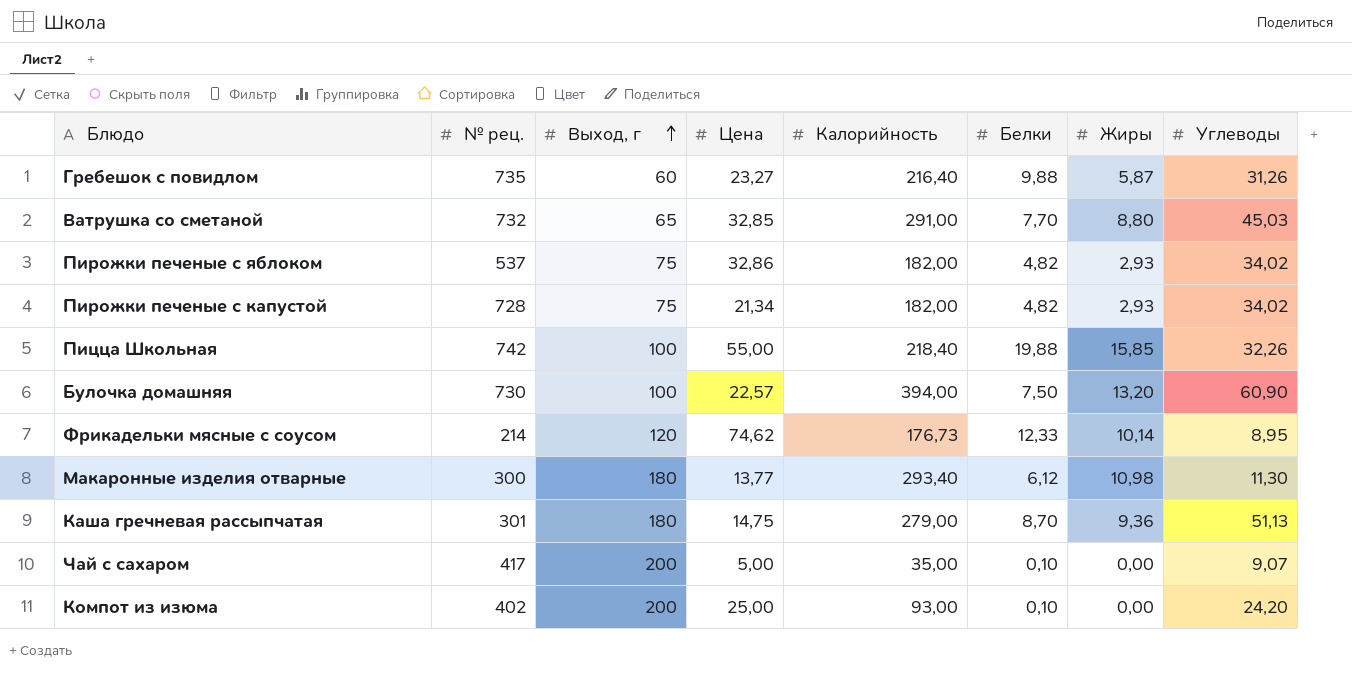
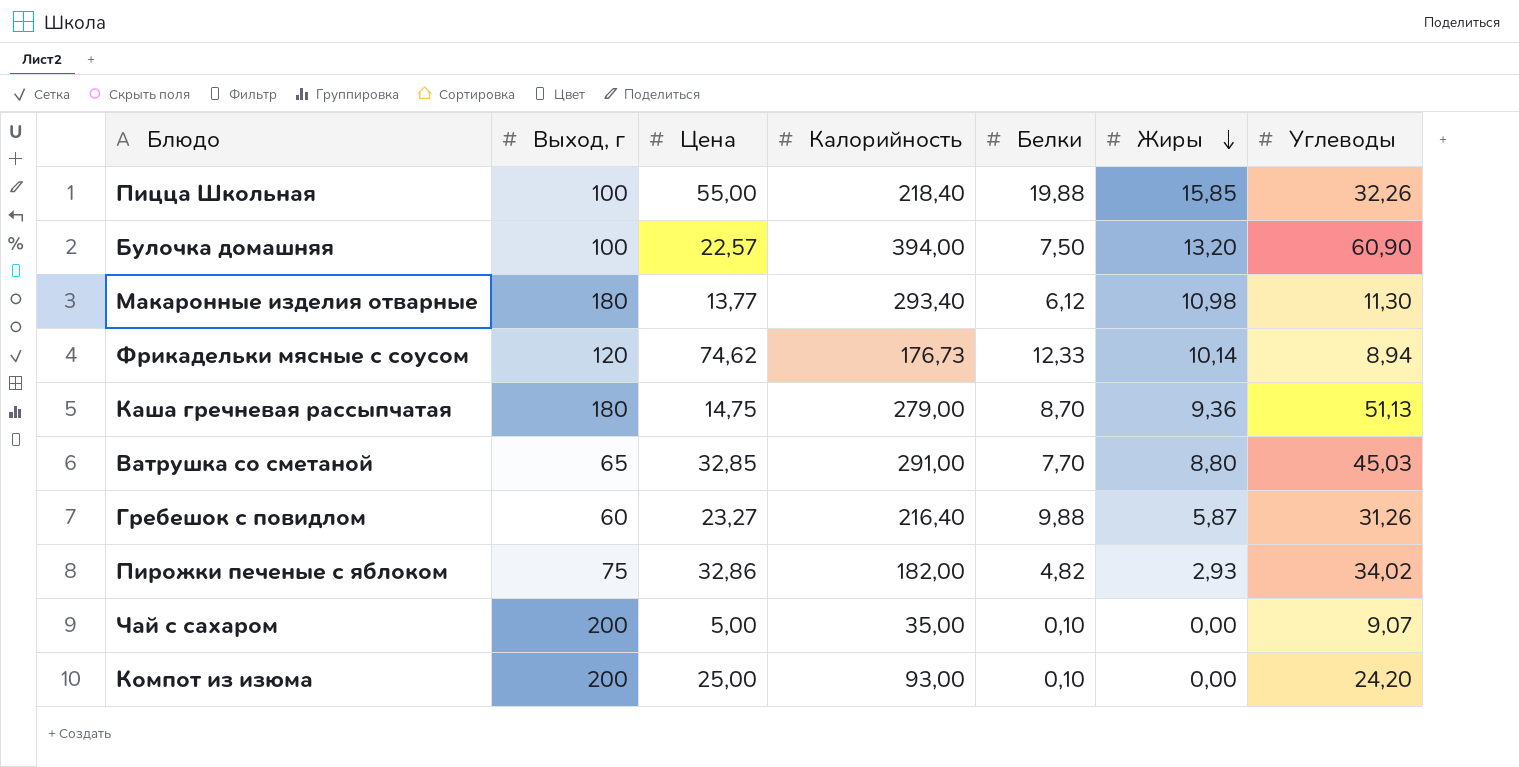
row order: Выход, г ascending -> Жиры descending
column № рец. | position: 2 -> none
row Пирожки печеные с капустой: 728 | 75 | 21,34 | 182,00 | 4,82 | 2,93 | 34,02 -> none
Фрикадельки мясные с соусом | Углеводы: 8,95 -> 8,94

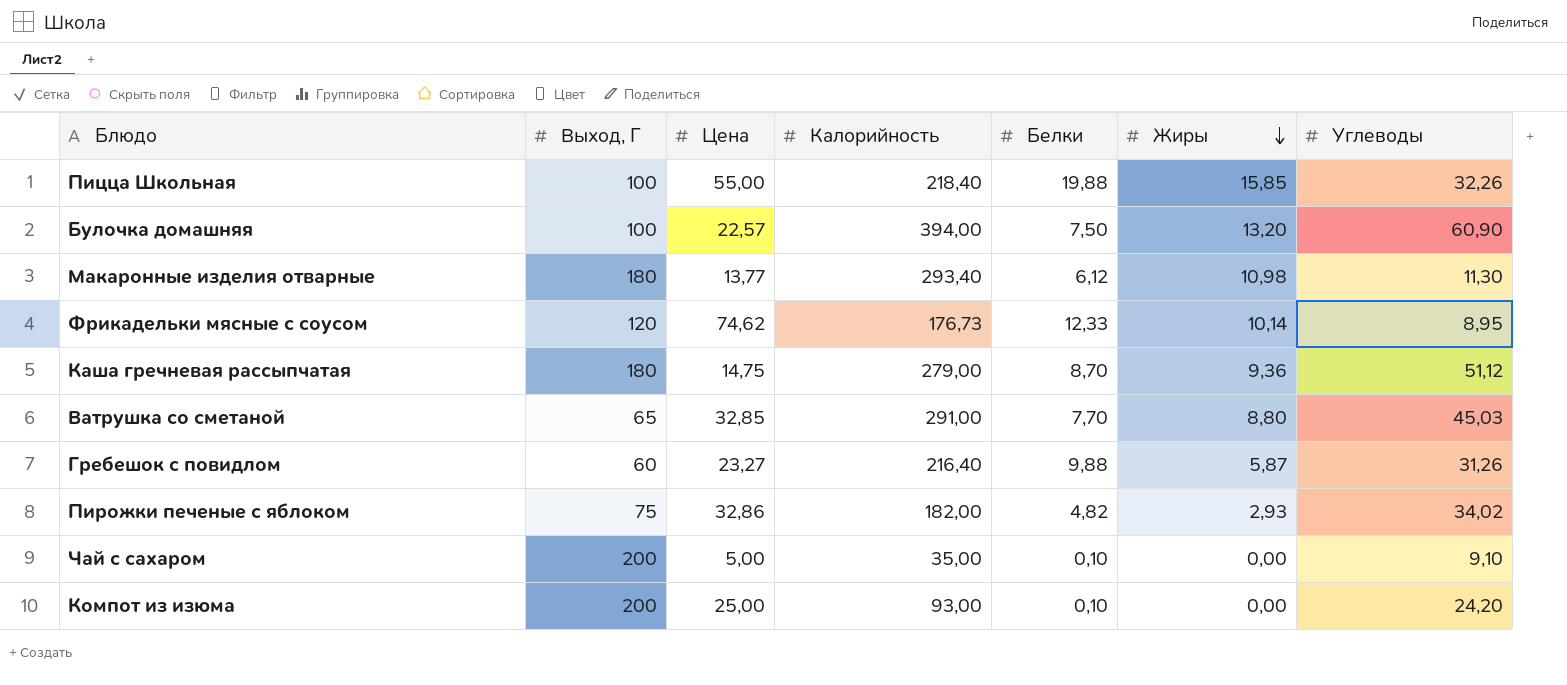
column name: Выход, г -> Выход, Г
Фрикадельки мясные с соусом | Углеводы: 8,94 -> 8,95
Каша гречневая рассыпчатая | Углеводы: 51,13 -> 51,12
Чай с сахаром | Углеводы: 9,07 -> 9,10

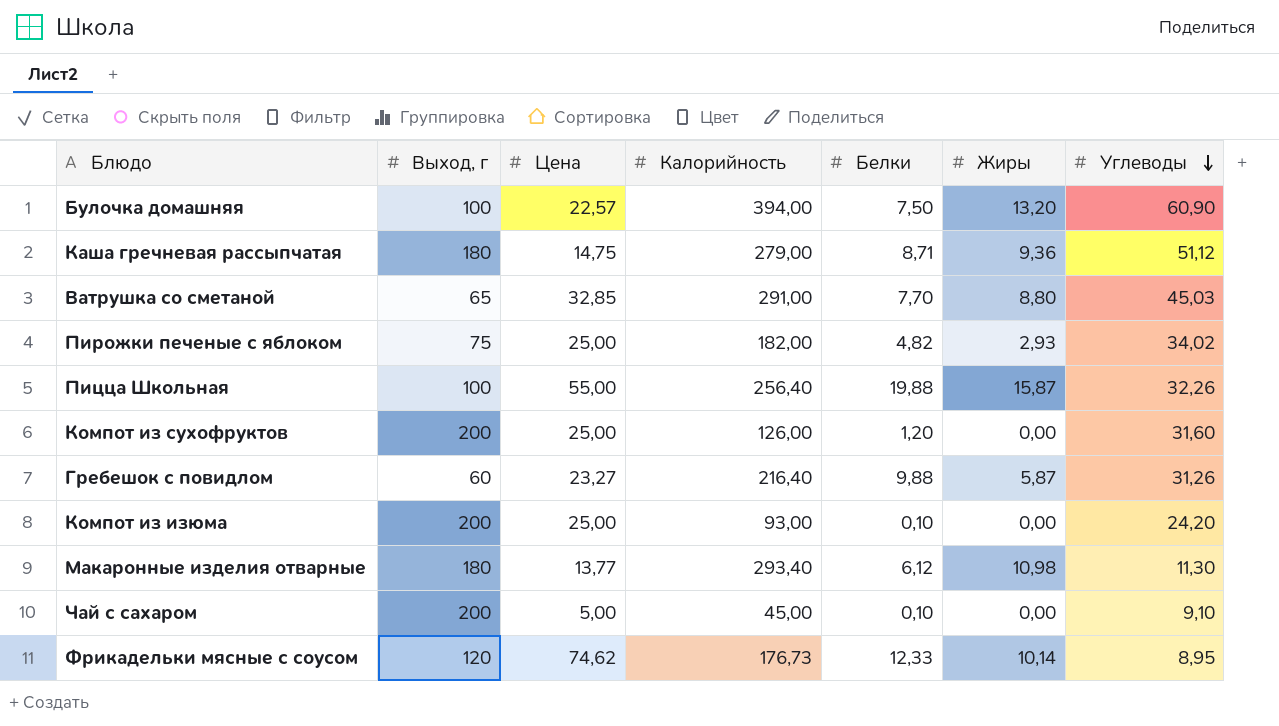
row order: Жиры descending -> Углеводы descending
column name: Выход, Г -> Выход, г
Каша гречневая рассыпчатая | Белки: 8,70 -> 8,71
Пирожки печеные с яблоком | Цена: 32,86 -> 25,00
Пицца Школьная | Калорийность: 218,40 -> 256,40
Пицца Школьная | Жиры: 15,85 -> 15,87
row Компот из сухофруктов: none -> 200 | 25,00 | 126,00 | 1,20 | 0,00 | 31,60
Чай с сахаром | Калорийность: 35,00 -> 45,00

